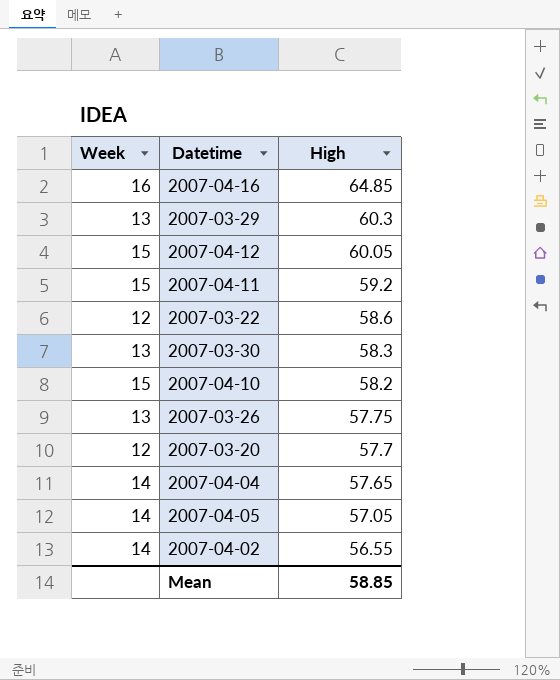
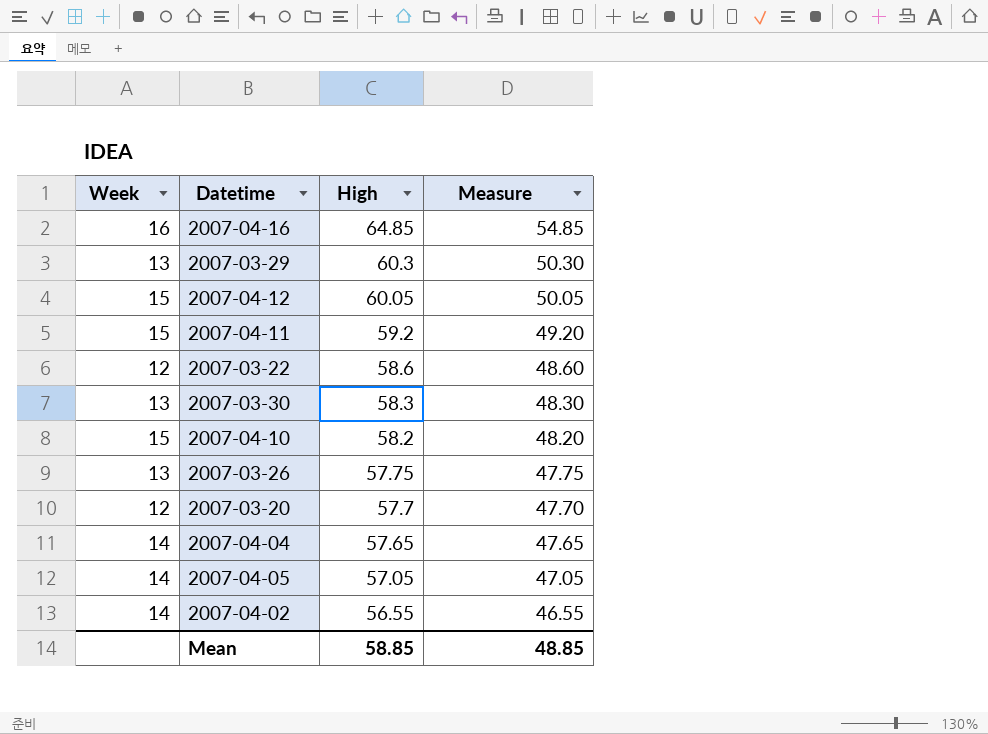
column Measure | formula: none -> [High] - 10

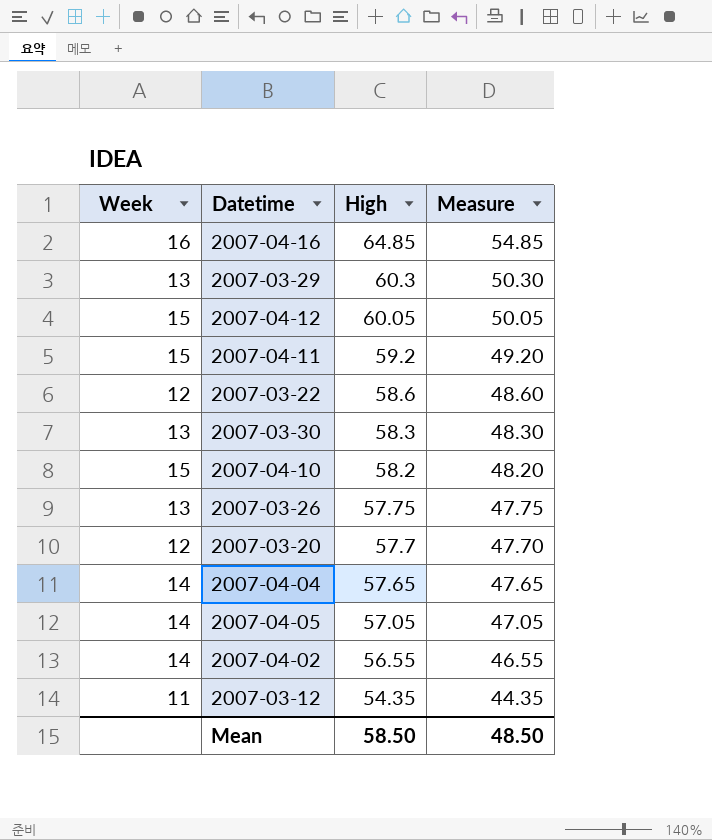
row 2007-03-12: none -> 11 | 54.35 | 44.35
Mean | High: 58.85 -> 58.50
Mean | Measure: 48.85 -> 48.50

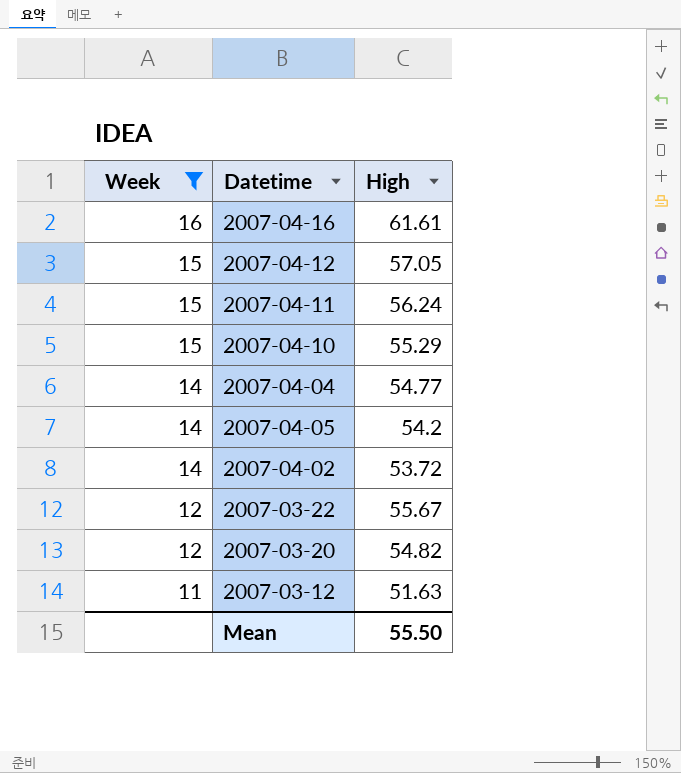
filter: none -> Week != 13
row order: High descending -> Week descending
column Measure | formula: [High] - 10 -> none
2007-04-16 | High: 64.85 -> 61.61
2007-04-12 | High: 60.05 -> 57.05
2007-04-11 | High: 59.2 -> 56.24
2007-04-10 | High: 58.2 -> 55.29
2007-04-04 | High: 57.65 -> 54.77
2007-04-05 | High: 57.05 -> 54.2
2007-04-02 | High: 56.55 -> 53.72
2007-03-22 | High: 58.6 -> 55.67
2007-03-20 | High: 57.7 -> 54.82
2007-03-12 | High: 54.35 -> 51.63
Mean | High: 58.50 -> 55.50

